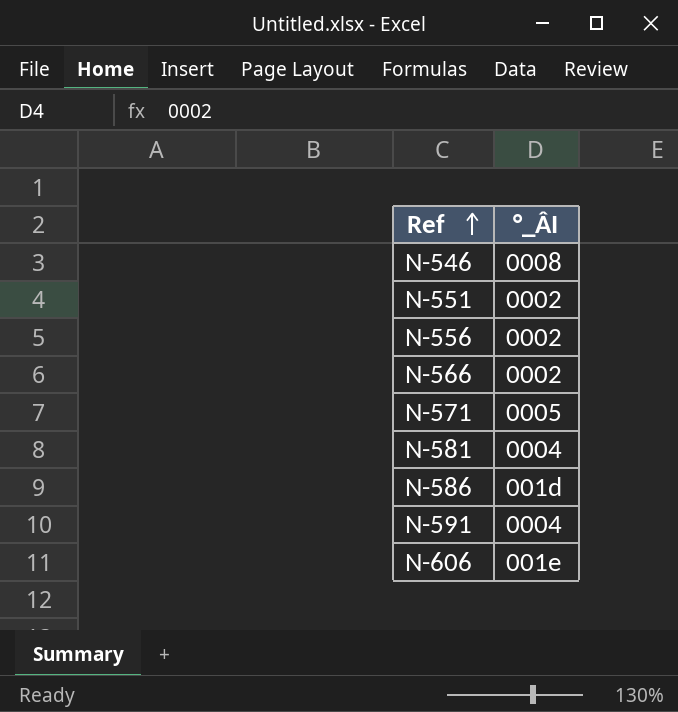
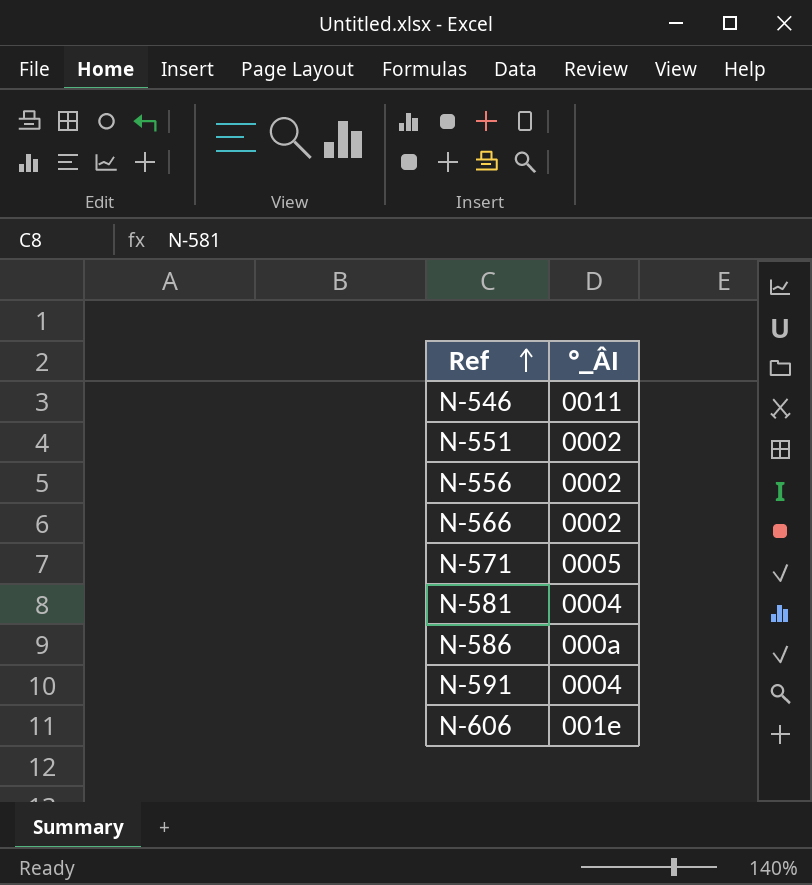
N-546 | °_ÂI: 0008 -> 0011
N-586 | °_ÂI: 001d -> 000a

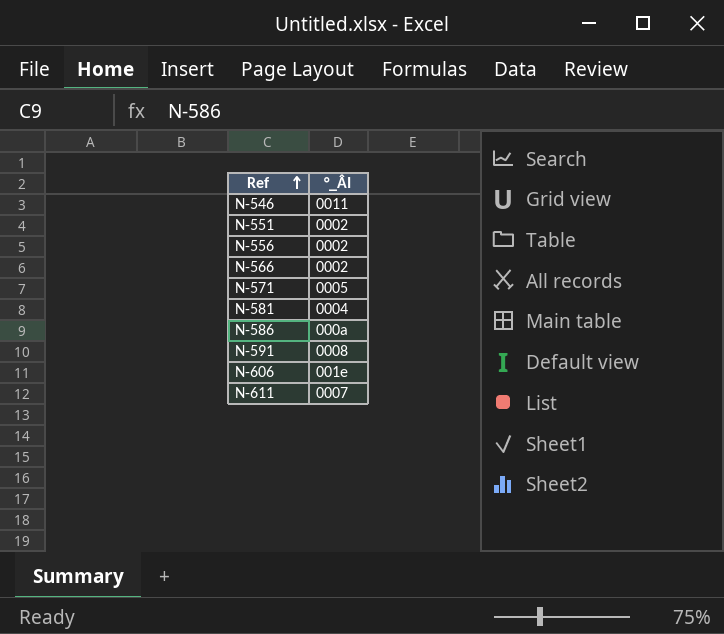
N-591 | °_ÂI: 0004 -> 0008
row N-611: none -> 0007

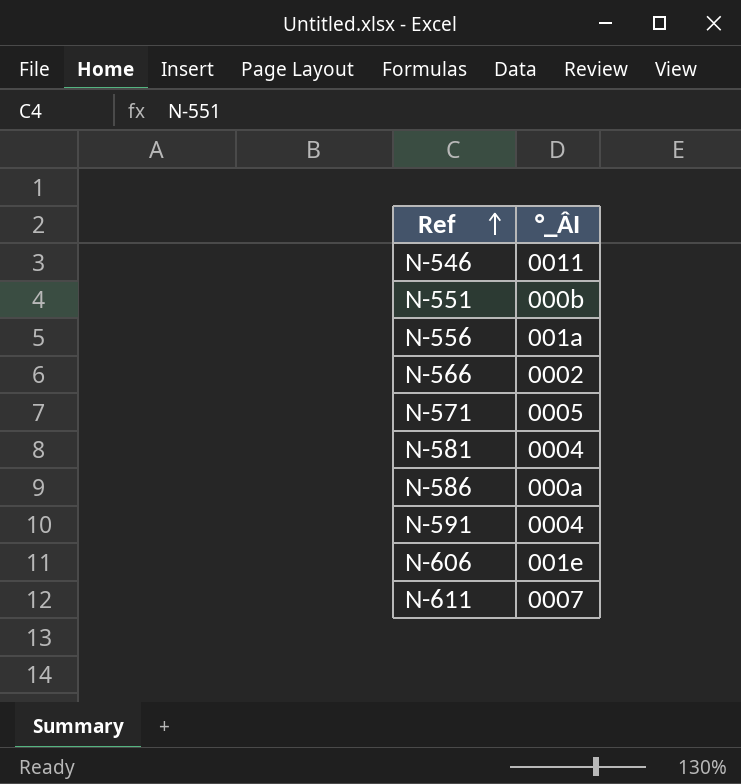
N-551 | °_ÂI: 0002 -> 000b
N-556 | °_ÂI: 0002 -> 001a
N-591 | °_ÂI: 0008 -> 0004

